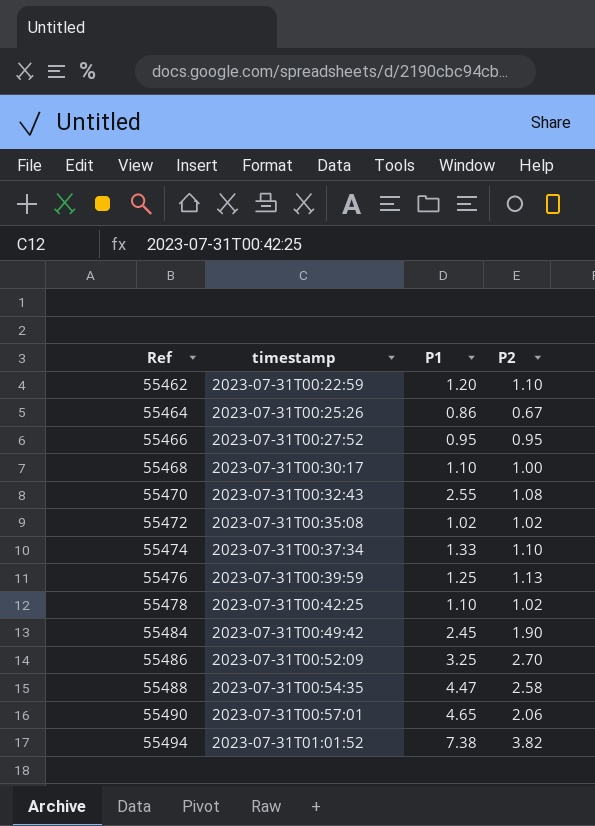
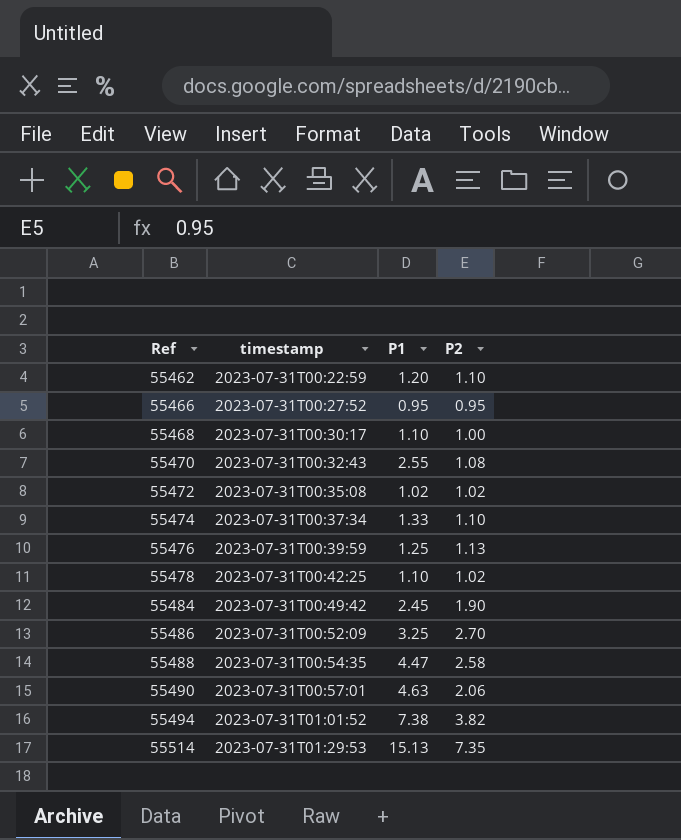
row 55464: 2023-07-31T00:25:26 | 0.86 | 0.67 -> none
55490 | P1: 4.65 -> 4.63
row 55514: none -> 2023-07-31T01:29:53 | 15.13 | 7.35

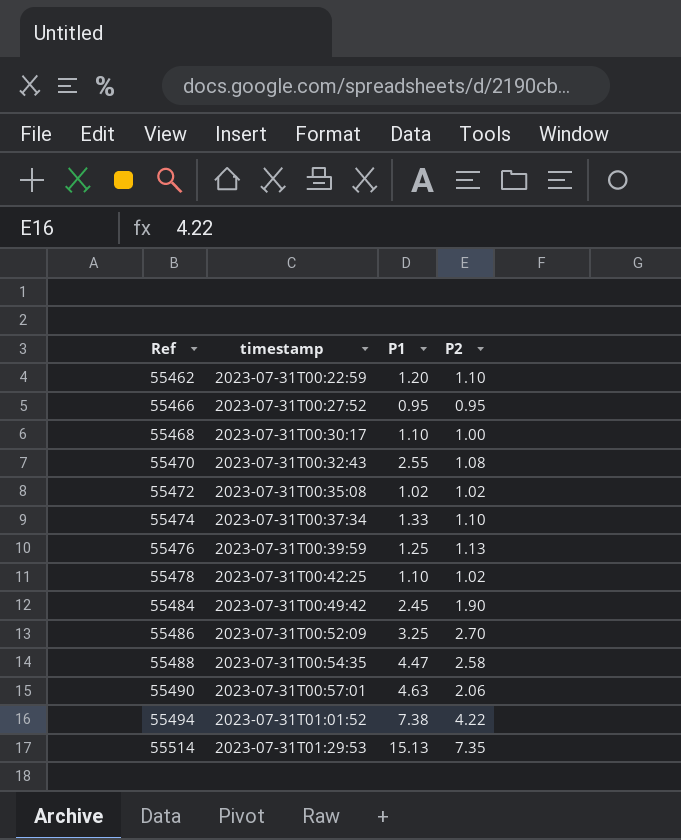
55494 | P2: 3.82 -> 4.22

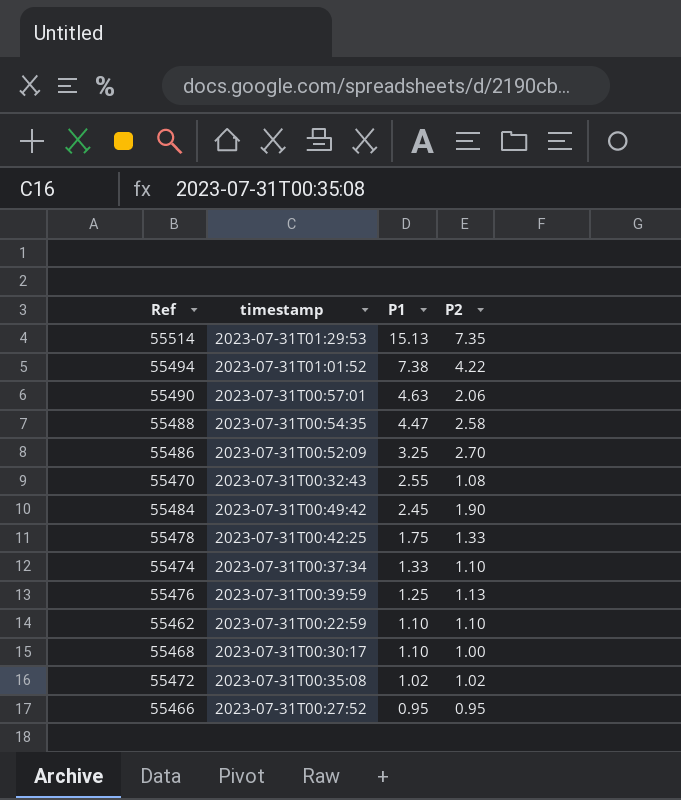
row order: Ref ascending -> P1 descending
55478 | P1: 1.10 -> 1.75
55478 | P2: 1.02 -> 1.33
55462 | P1: 1.20 -> 1.10

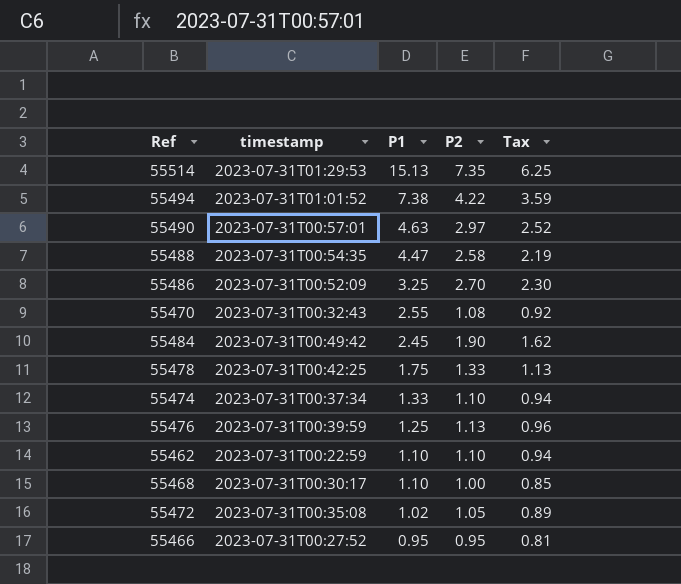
column Tax | formula: none -> [P2] * 0.85
55490 | P2: 2.06 -> 2.97
55472 | P2: 1.02 -> 1.05

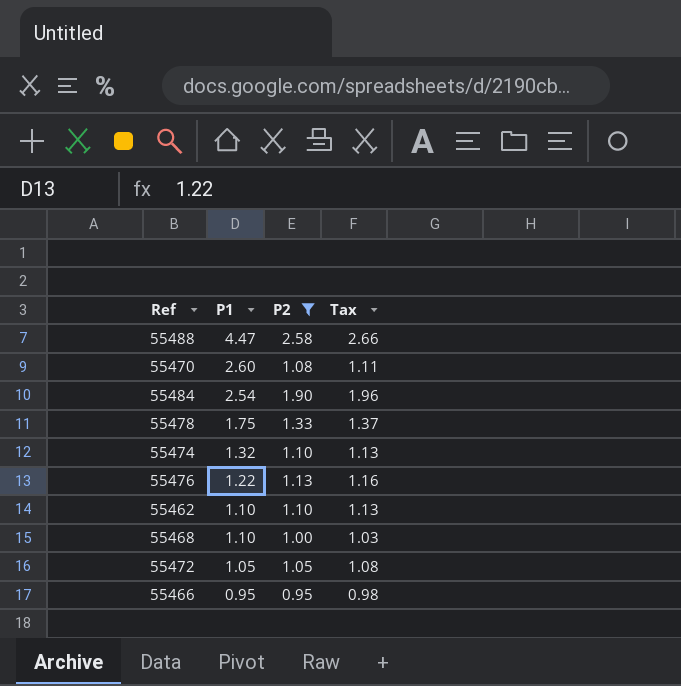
filter: none -> P2 <= 2.58
column timestamp | position: 2 -> none
column Tax | formula: [P2] * 0.85 -> [P2] * 1.03
55470 | P1: 2.55 -> 2.60
55484 | P1: 2.45 -> 2.54
55474 | P1: 1.33 -> 1.32
55476 | P1: 1.25 -> 1.22
55472 | P1: 1.02 -> 1.05

